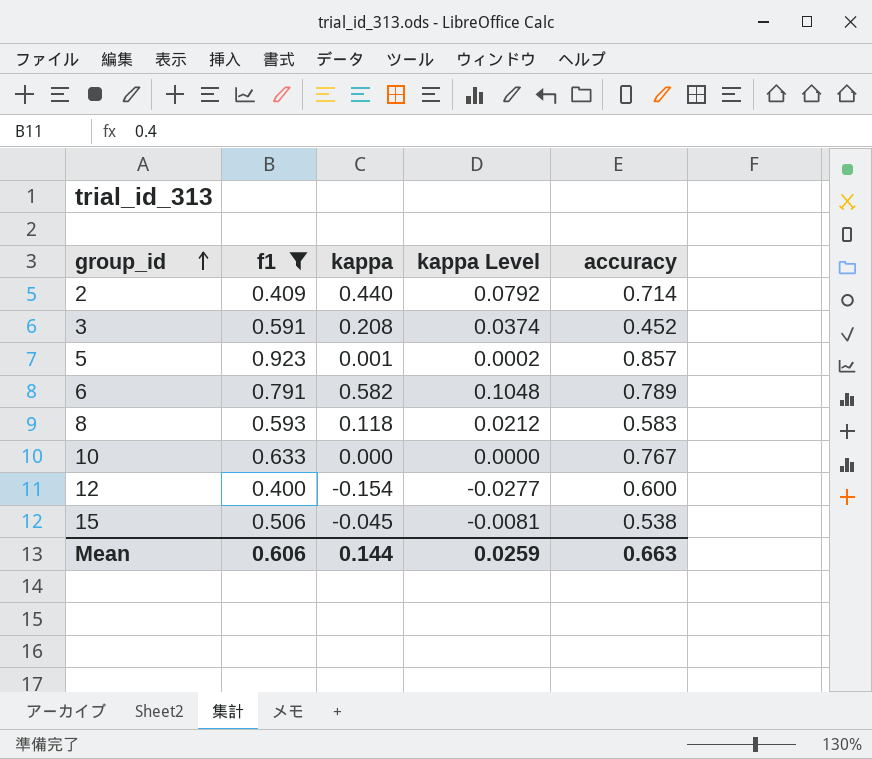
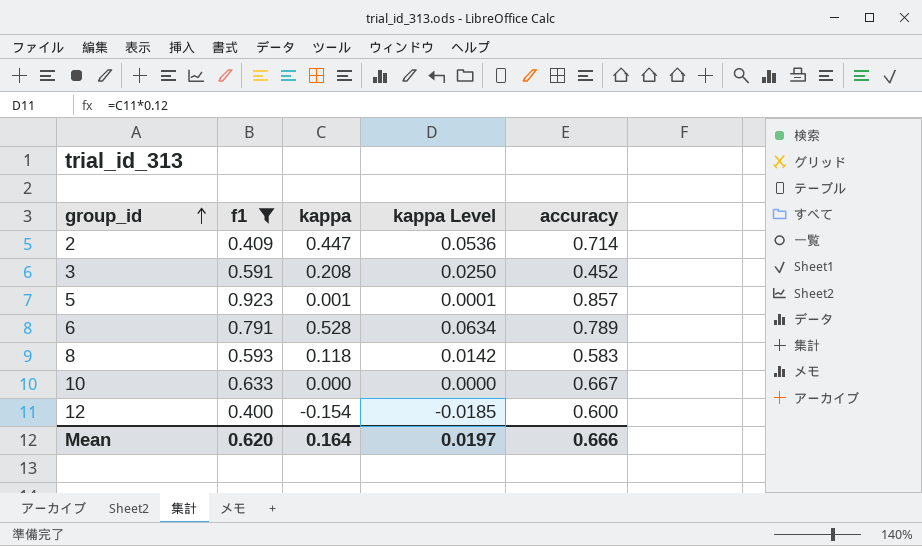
column kappa Level | formula: [kappa] * 0.18 -> [kappa] * 0.12
row 15: 0.506 | -0.045 | -0.0081 | 0.538 -> none
2 | kappa: 0.440 -> 0.447
6 | kappa: 0.582 -> 0.528
10 | accuracy: 0.767 -> 0.667
Mean | f1: 0.606 -> 0.620
Mean | kappa: 0.144 -> 0.164
Mean | kappa Level: 0.0259 -> 0.0197
Mean | accuracy: 0.663 -> 0.666

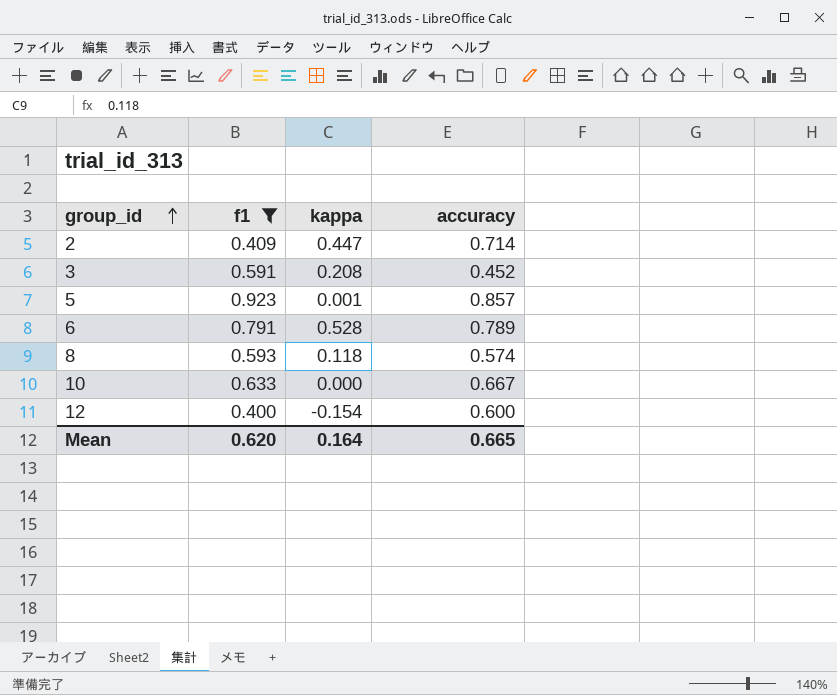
column kappa Level | formula: [kappa] * 0.12 -> none
8 | accuracy: 0.583 -> 0.574
Mean | accuracy: 0.666 -> 0.665

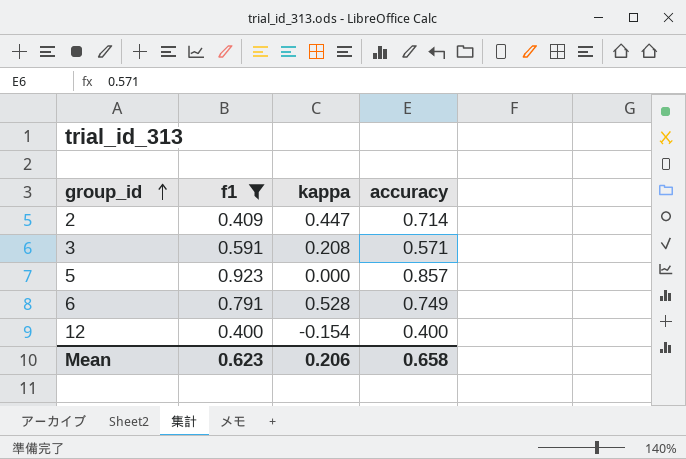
row 8: 0.593 | 0.118 | 0.574 -> none
row 10: 0.633 | 0.000 | 0.667 -> none
3 | accuracy: 0.452 -> 0.571
5 | kappa: 0.001 -> 0.000
6 | accuracy: 0.789 -> 0.749
12 | accuracy: 0.600 -> 0.400
Mean | f1: 0.620 -> 0.623
Mean | kappa: 0.164 -> 0.206
Mean | accuracy: 0.665 -> 0.658

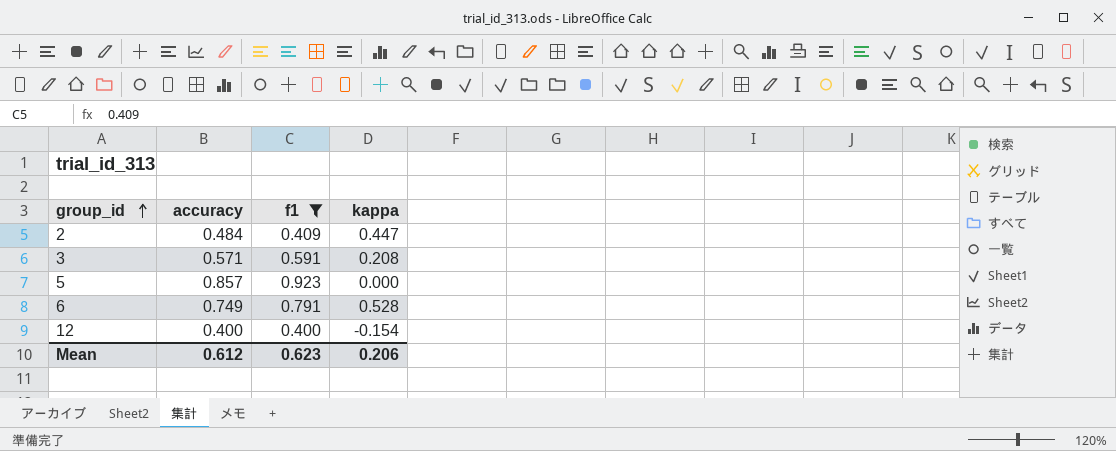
column accuracy | position: 4 -> 2
2 | accuracy: 0.714 -> 0.484
Mean | accuracy: 0.658 -> 0.612

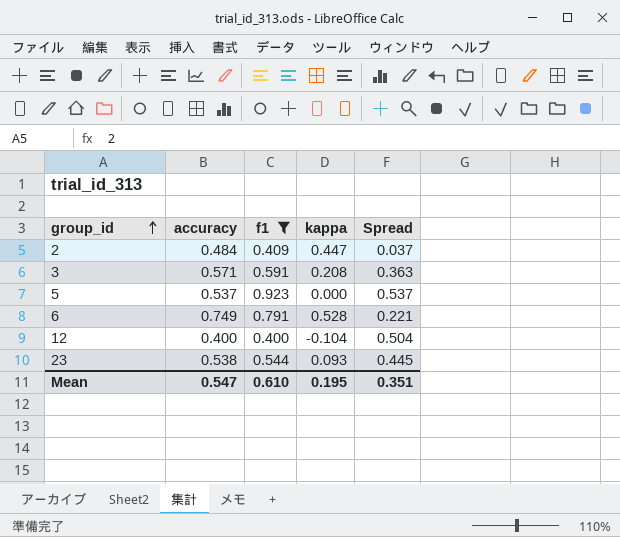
column Spread | formula: none -> [accuracy] - [kappa]
5 | accuracy: 0.857 -> 0.537
12 | kappa: -0.154 -> -0.104
row 23: none -> 0.538 | 0.544 | 0.093 | 0.445
Mean | accuracy: 0.612 -> 0.547
Mean | f1: 0.623 -> 0.610
Mean | kappa: 0.206 -> 0.195

